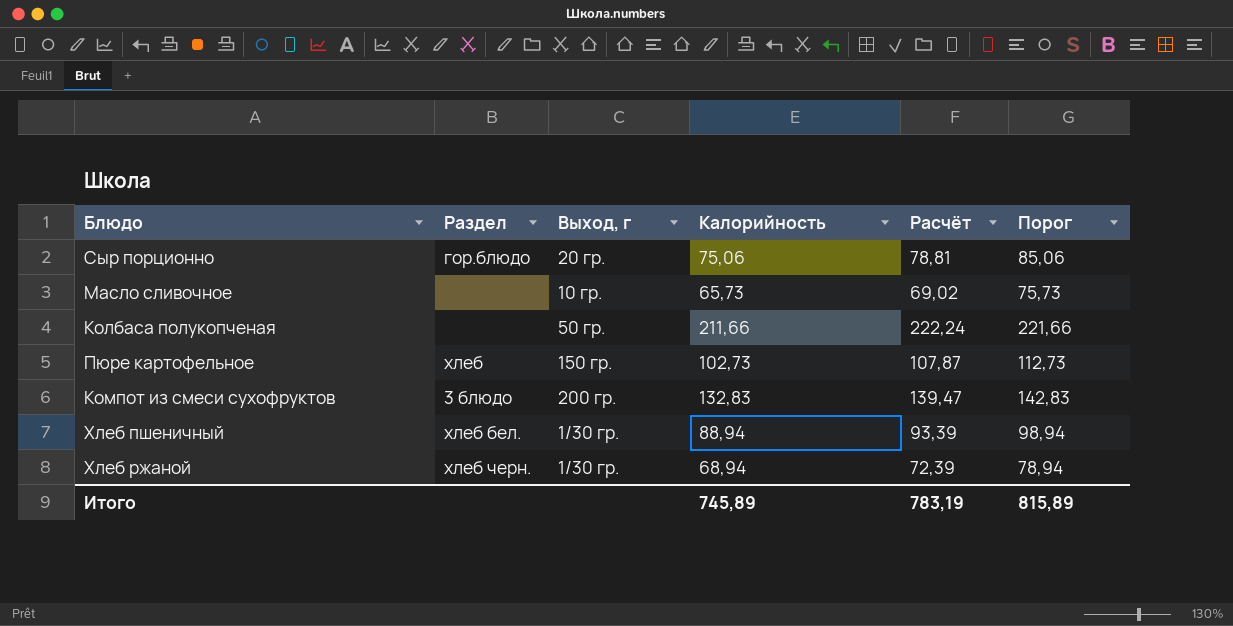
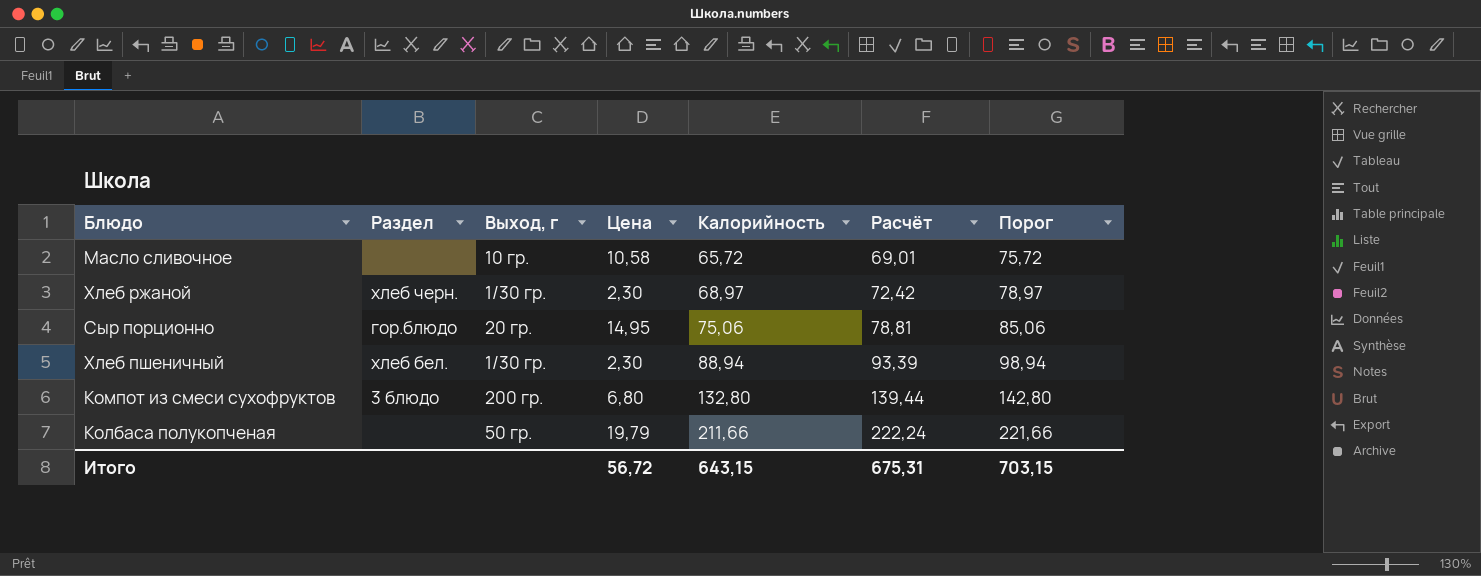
row order: none -> Калорийность ascending
column Цена | position: none -> 4
row Пюре картофельное: хлеб | 150 гр. | 102,73 | 107,87 | 112,73 -> none
Масло сливочное | Калорийность: 65,73 -> 65,72
Масло сливочное | Расчёт: 69,02 -> 69,01
Масло сливочное | Порог: 75,73 -> 75,72
Хлеб ржаной | Калорийность: 68,94 -> 68,97
Хлеб ржаной | Расчёт: 72,39 -> 72,42
Хлеб ржаной | Порог: 78,94 -> 78,97
Компот из смеси сухофруктов | Калорийность: 132,83 -> 132,80
Компот из смеси сухофруктов | Расчёт: 139,47 -> 139,44
Компот из смеси сухофруктов | Порог: 142,83 -> 142,80
Итого | Калорийность: 745,89 -> 643,15
Итого | Расчёт: 783,19 -> 675,31
Итого | Порог: 815,89 -> 703,15

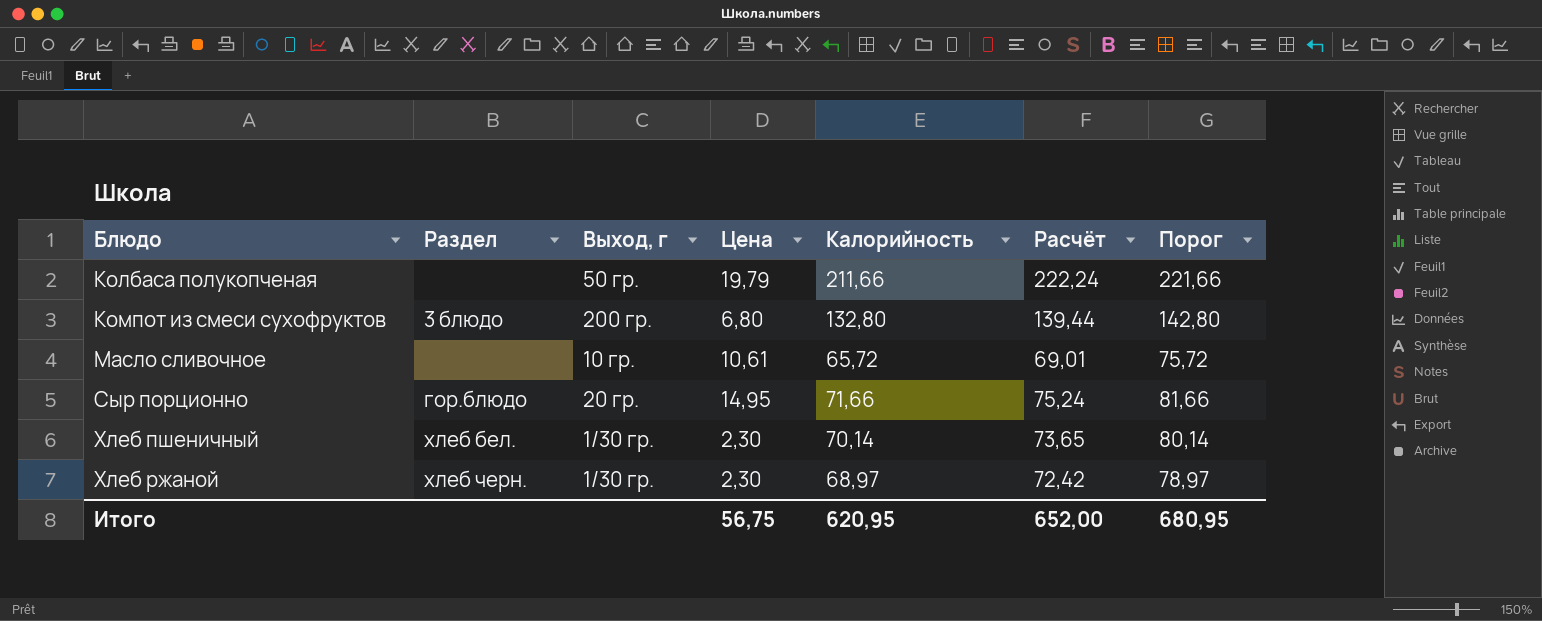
row order: Калорийность ascending -> Блюдо ascending
Масло сливочное | Цена: 10,58 -> 10,61
Сыр порционно | Калорийность: 75,06 -> 71,66
Сыр порционно | Расчёт: 78,81 -> 75,24
Сыр порционно | Порог: 85,06 -> 81,66
Хлеб пшеничный | Калорийность: 88,94 -> 70,14
Хлеб пшеничный | Расчёт: 93,39 -> 73,65
Хлеб пшеничный | Порог: 98,94 -> 80,14
Итого | Цена: 56,72 -> 56,75
Итого | Калорийность: 643,15 -> 620,95
Итого | Расчёт: 675,31 -> 652,00
Итого | Порог: 703,15 -> 680,95

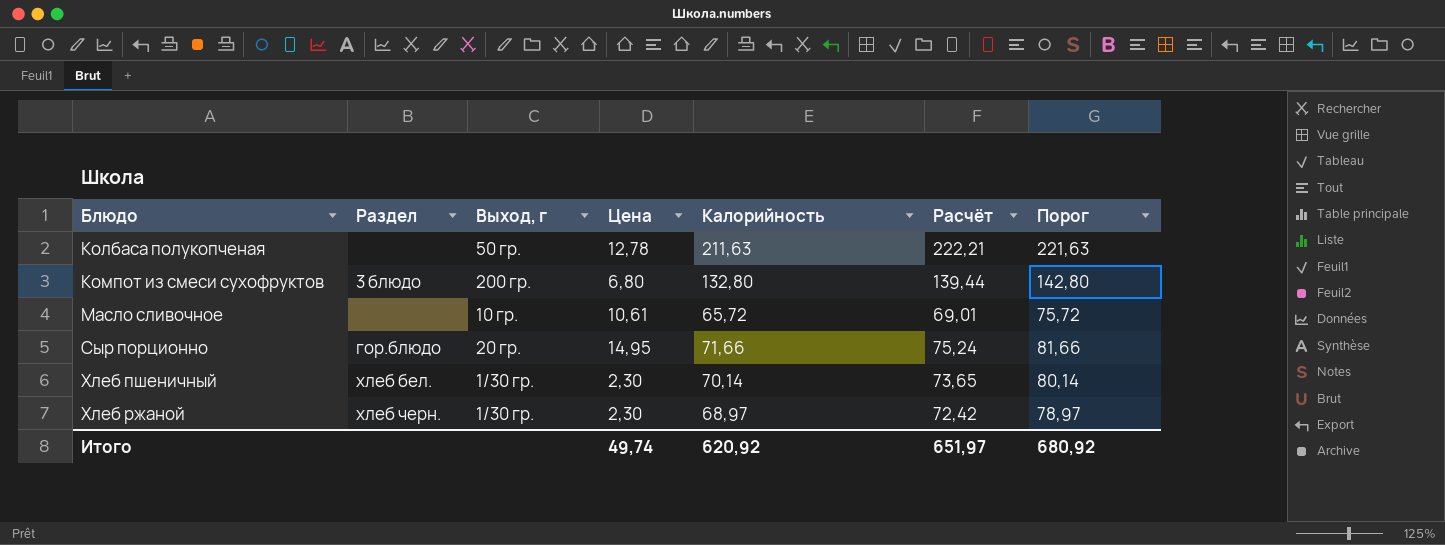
Колбаса полукопченая | Цена: 19,79 -> 12,78
Колбаса полукопченая | Калорийность: 211,66 -> 211,63
Колбаса полукопченая | Расчёт: 222,24 -> 222,21
Колбаса полукопченая | Порог: 221,66 -> 221,63
Итого | Цена: 56,75 -> 49,74
Итого | Калорийность: 620,95 -> 620,92
Итого | Расчёт: 652,00 -> 651,97
Итого | Порог: 680,95 -> 680,92

